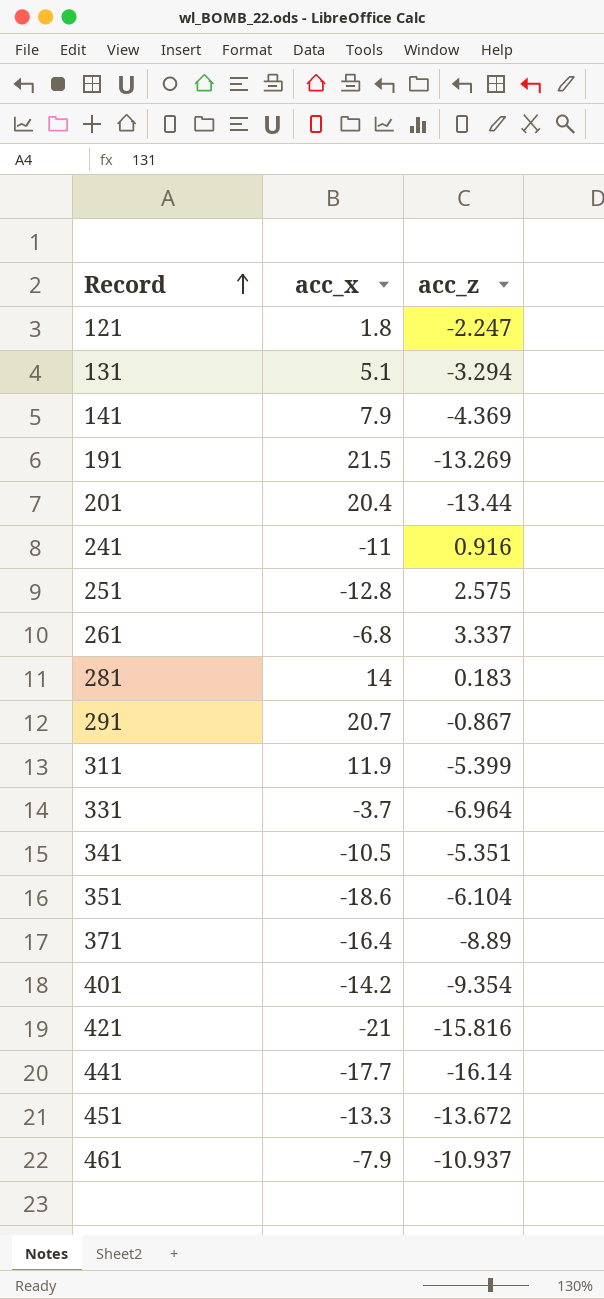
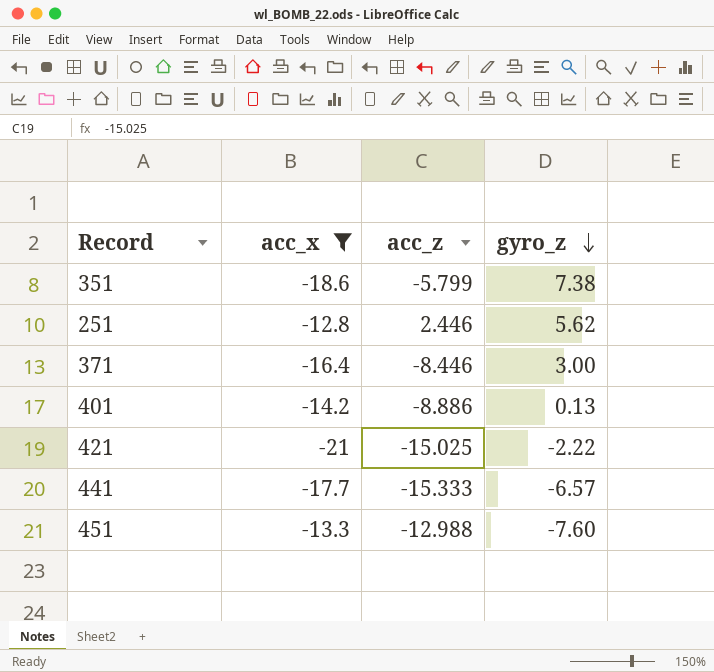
filter: none -> acc_x <= -12.8
row order: Record ascending -> gyro_z descending
column gyro_z | position: none -> 4
351 | acc_z: -6.104 -> -5.799
251 | acc_z: 2.575 -> 2.446
371 | acc_z: -8.89 -> -8.446
401 | acc_z: -9.354 -> -8.886
421 | acc_z: -15.816 -> -15.025
441 | acc_z: -16.14 -> -15.333
451 | acc_z: -13.672 -> -12.988

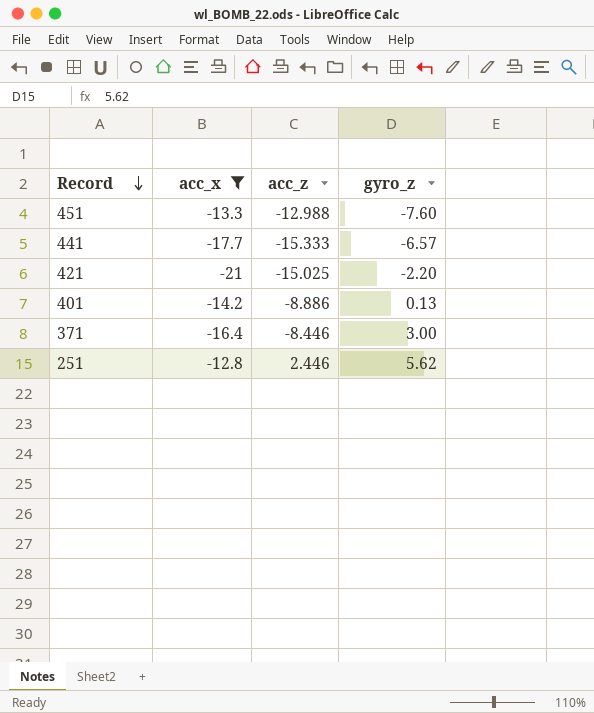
row order: gyro_z descending -> Record descending
row 351: -18.6 | -5.799 | 7.38 -> none
421 | gyro_z: -2.22 -> -2.20

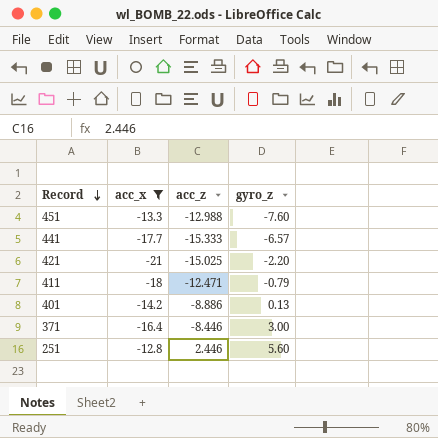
row 411: none -> -18 | -12.471 | -0.79
251 | gyro_z: 5.62 -> 5.60

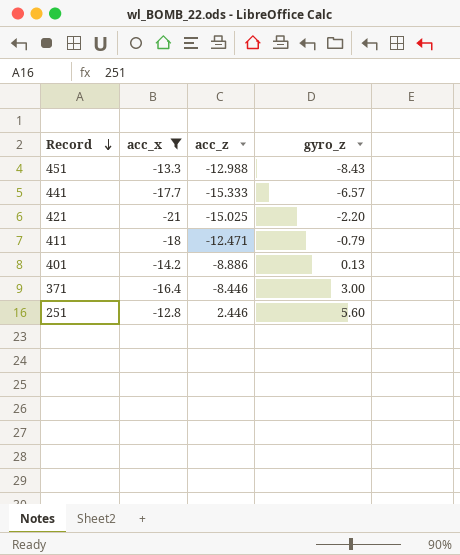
451 | gyro_z: -7.60 -> -8.43

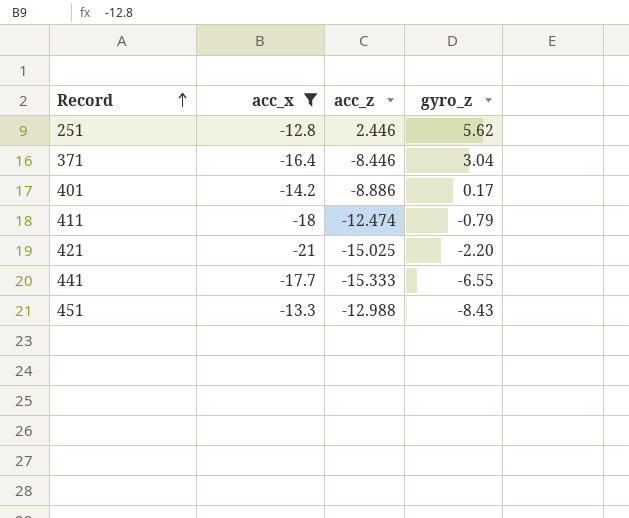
row order: Record descending -> Record ascending
251 | gyro_z: 5.60 -> 5.62
371 | gyro_z: 3.00 -> 3.04
401 | gyro_z: 0.13 -> 0.17
411 | acc_z: -12.471 -> -12.474
441 | gyro_z: -6.57 -> -6.55

